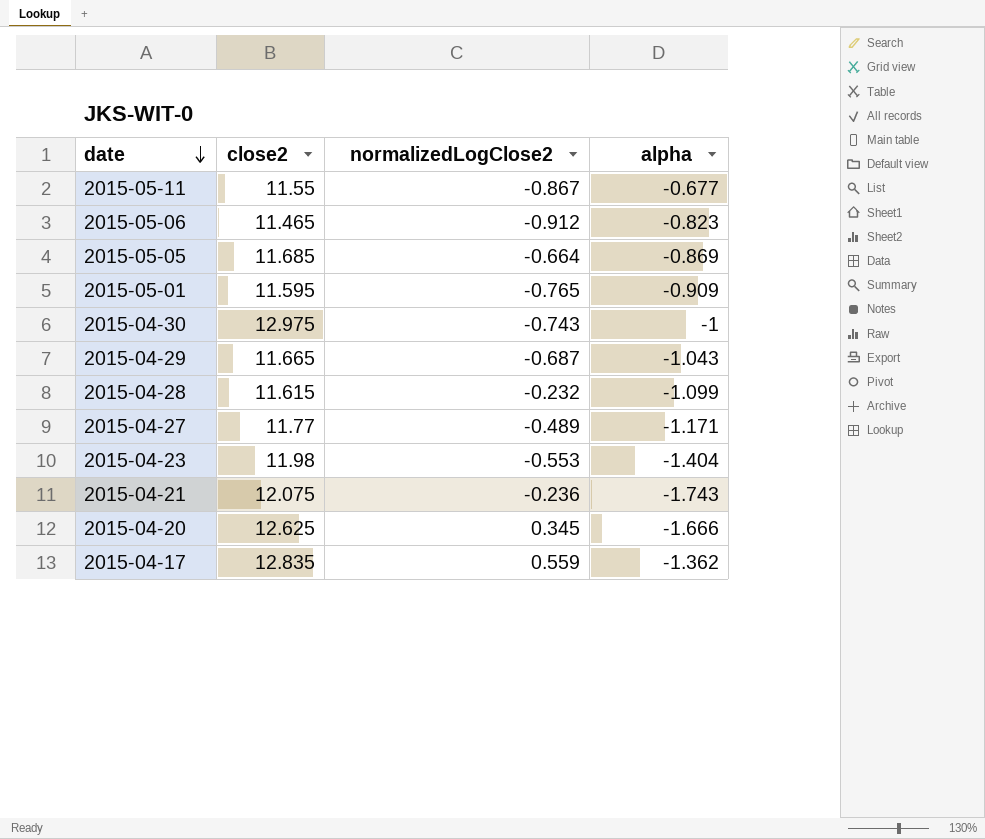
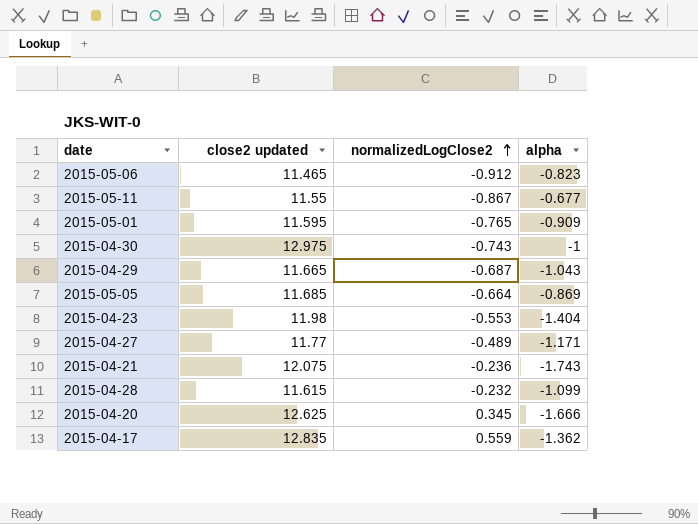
row order: date descending -> normalizedLogClose2 ascending
column name: close2 -> close2 updated

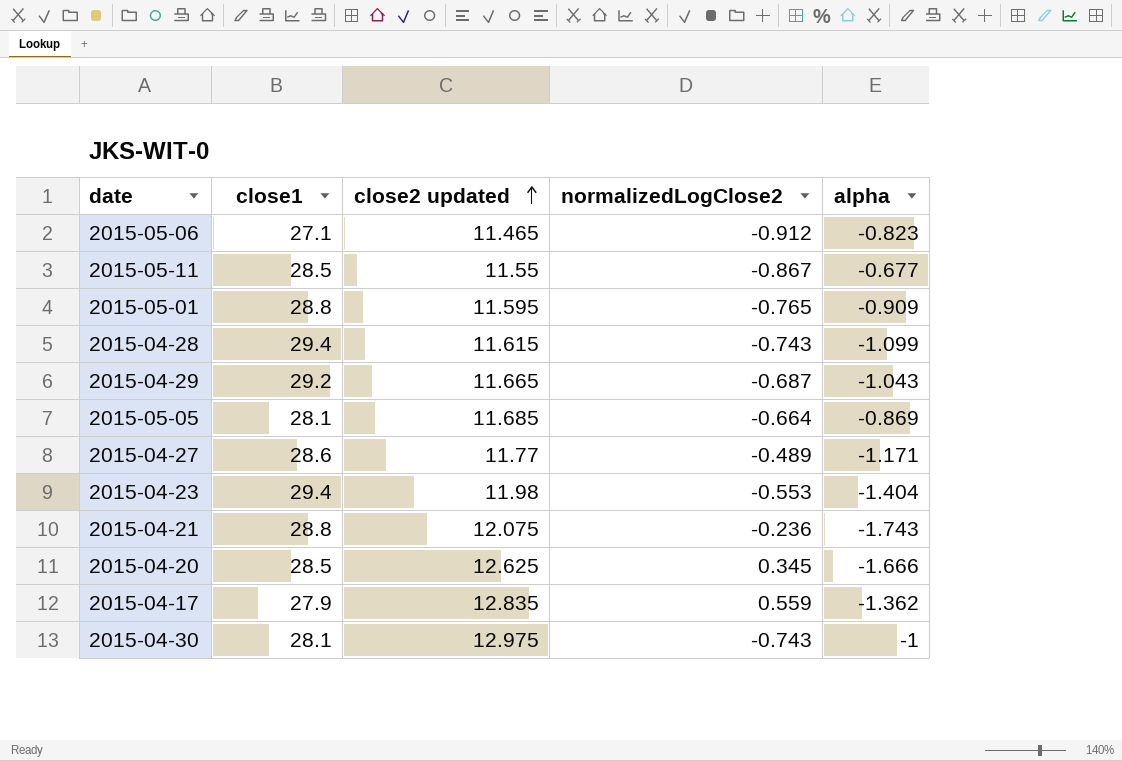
row order: normalizedLogClose2 ascending -> close2 updated ascending
column close1 | position: none -> 2
2015-04-28 | normalizedLogClose2: -0.232 -> -0.743

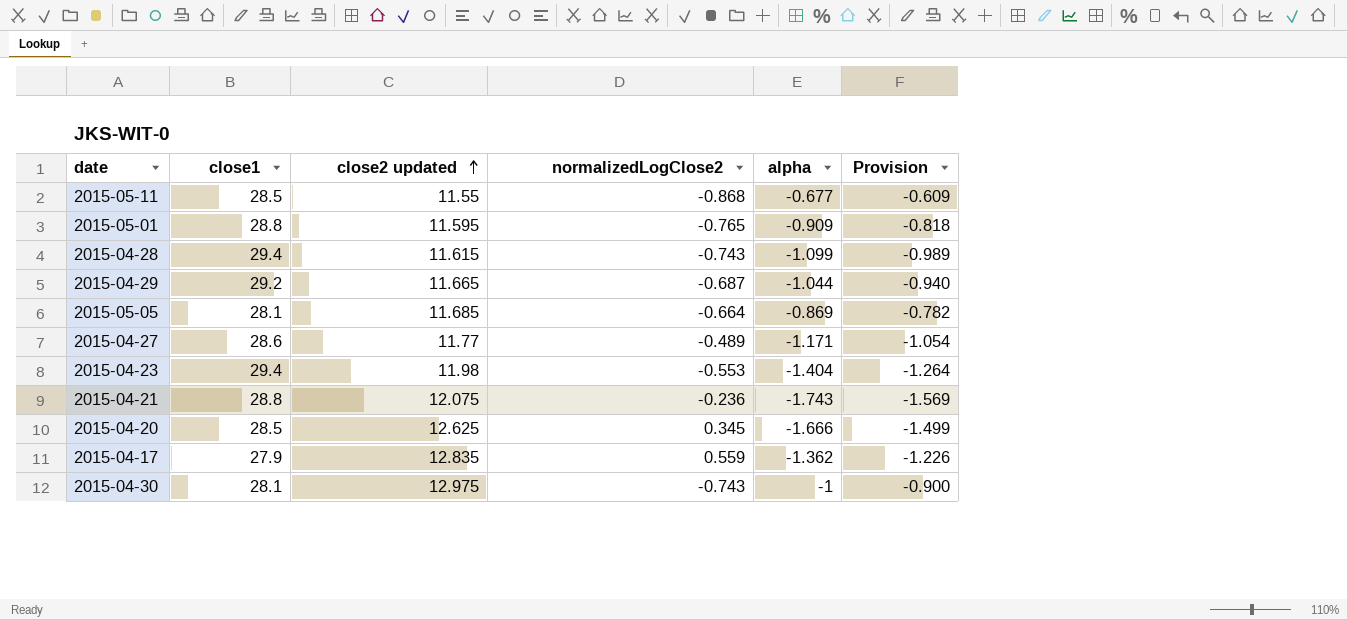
column Provision | formula: none -> [alpha] * 0.9
row 2015-05-06: 27.1 | 11.465 | -0.912 | -0.823 -> none
2015-05-11 | normalizedLogClose2: -0.867 -> -0.868
2015-04-29 | alpha: -1.043 -> -1.044

